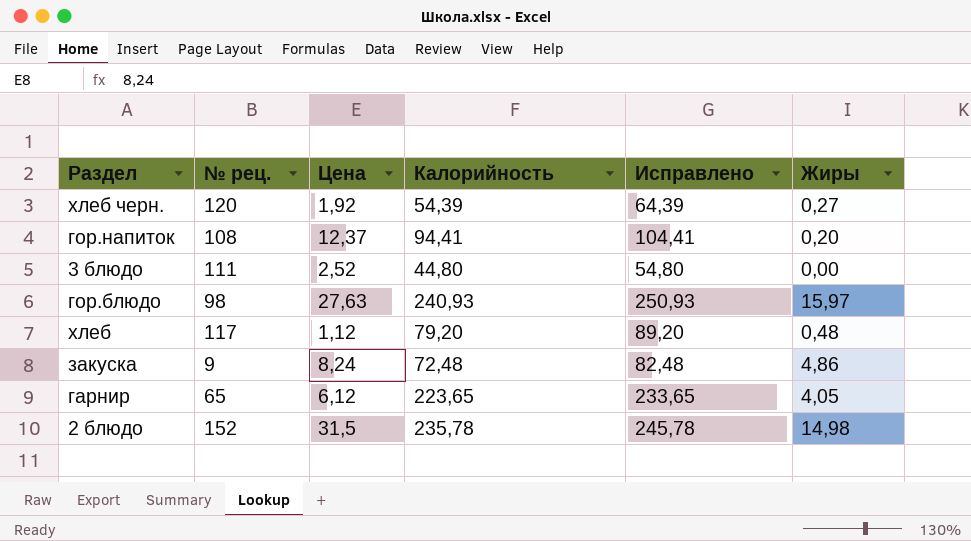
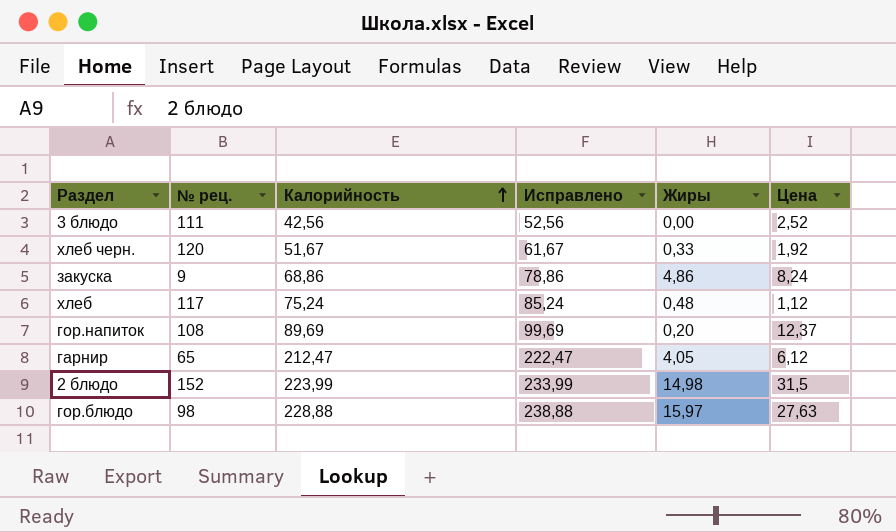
row order: none -> Калорийность ascending
column Цена | position: 3 -> 6
3 блюдо | Калорийность: 44,80 -> 42,56
3 блюдо | Исправлено: 54,80 -> 52,56
хлеб черн. | Калорийность: 54,39 -> 51,67
хлеб черн. | Исправлено: 64,39 -> 61,67
хлеб черн. | Жиры: 0,27 -> 0,33
закуска | Калорийность: 72,48 -> 68,86
закуска | Исправлено: 82,48 -> 78,86
хлеб | Калорийность: 79,20 -> 75,24
хлеб | Исправлено: 89,20 -> 85,24
гор.напиток | Калорийность: 94,41 -> 89,69
гор.напиток | Исправлено: 104,41 -> 99,69
гарнир | Калорийность: 223,65 -> 212,47
гарнир | Исправлено: 233,65 -> 222,47
2 блюдо | Калорийность: 235,78 -> 223,99
2 блюдо | Исправлено: 245,78 -> 233,99
гор.блюдо | Калорийность: 240,93 -> 228,88
гор.блюдо | Исправлено: 250,93 -> 238,88

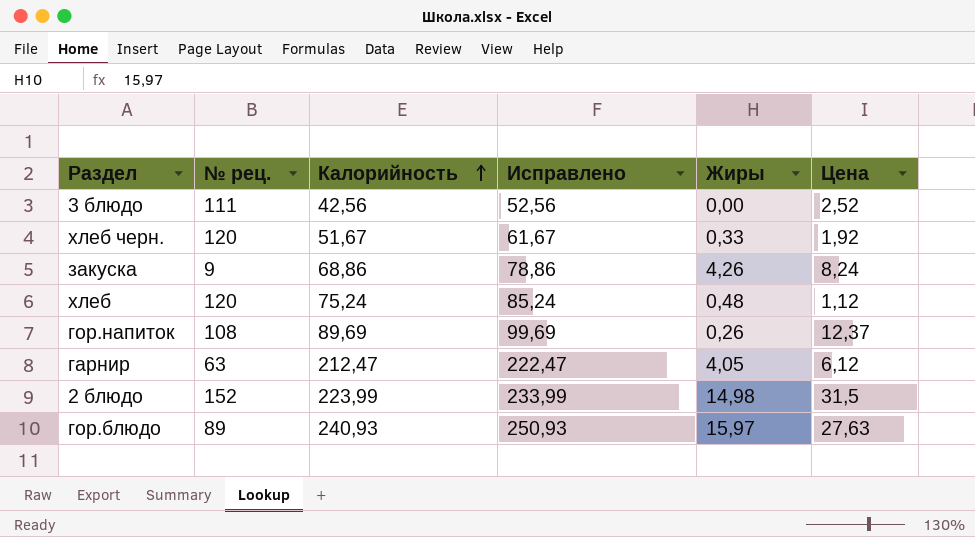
закуска | Жиры: 4,86 -> 4,26
хлеб | № рец.: 117 -> 120
гор.напиток | Жиры: 0,20 -> 0,26
гарнир | № рец.: 65 -> 63
гор.блюдо | № рец.: 98 -> 89
гор.блюдо | Калорийность: 228,88 -> 240,93
гор.блюдо | Исправлено: 238,88 -> 250,93

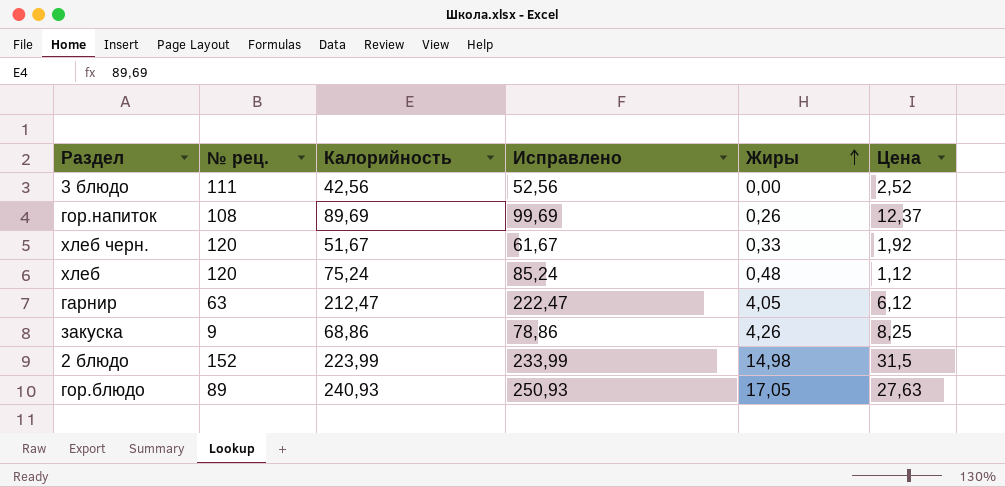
row order: Калорийность ascending -> Жиры ascending
закуска | Цена: 8,24 -> 8,25
гор.блюдо | Жиры: 15,97 -> 17,05

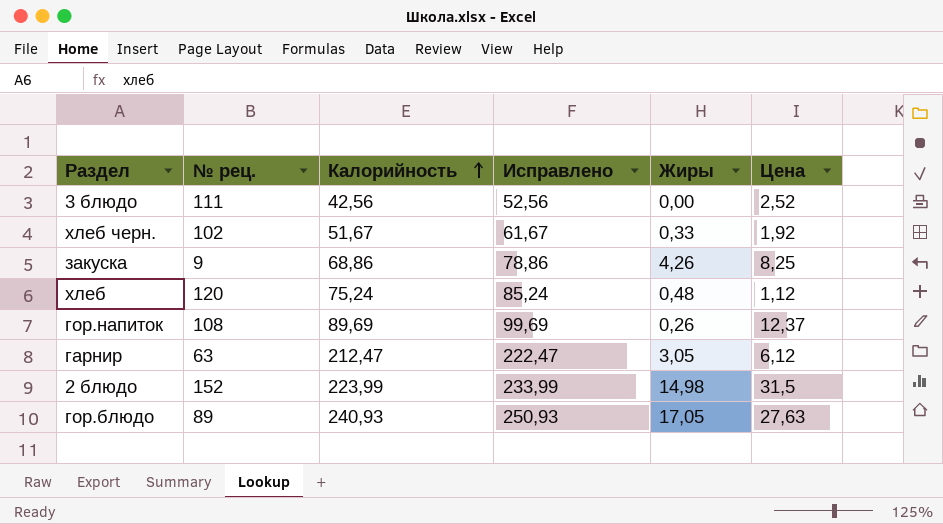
row order: Жиры ascending -> Калорийность ascending
хлеб черн. | № рец.: 120 -> 102
гарнир | Жиры: 4,05 -> 3,05

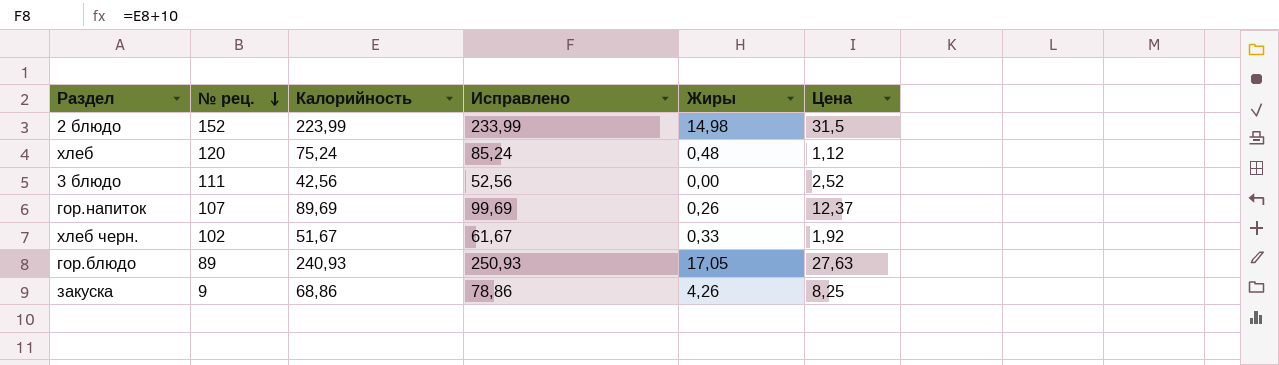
row order: Калорийность ascending -> № рец. descending
row гарнир: 63 | 212,47 | 222,47 | 3,05 | 6,12 -> none
гор.напиток | № рец.: 108 -> 107

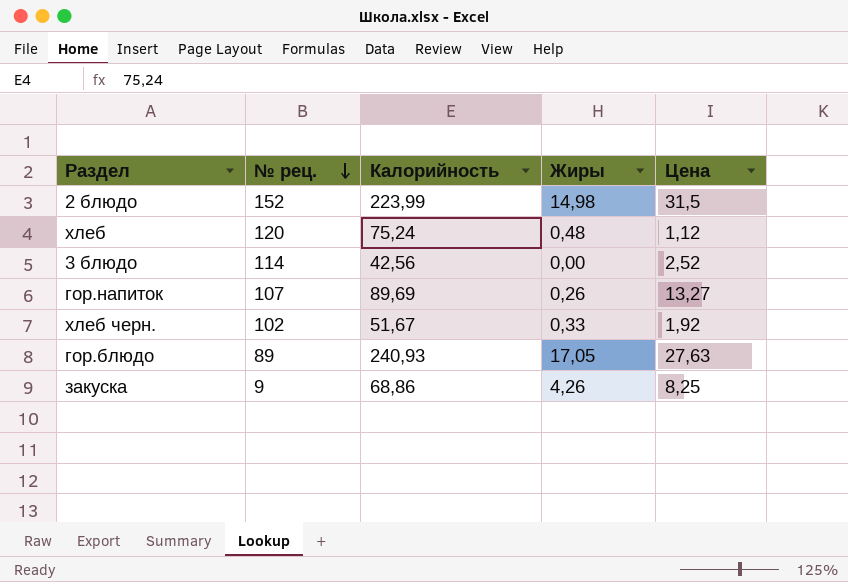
column Исправлено | formula: [Калорийность] + 10 -> none
3 блюдо | № рец.: 111 -> 114
гор.напиток | Цена: 12,37 -> 13,27

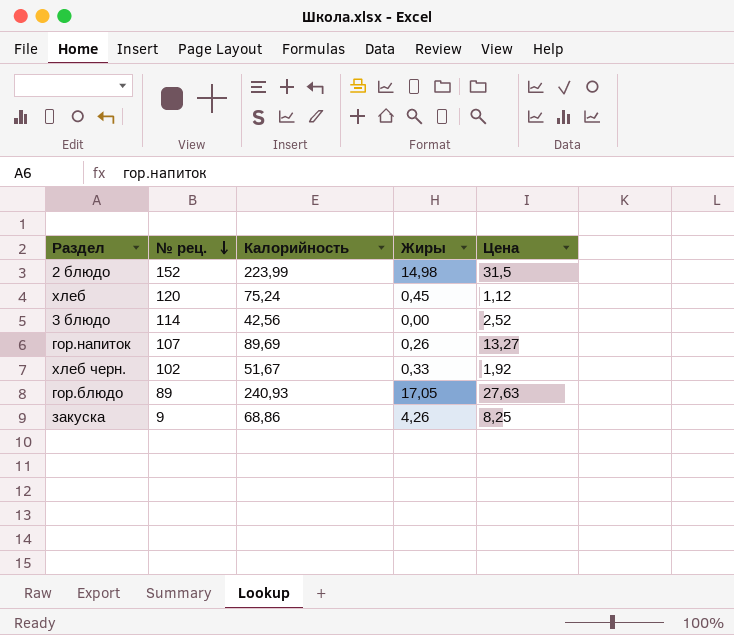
хлеб | Жиры: 0,48 -> 0,45

